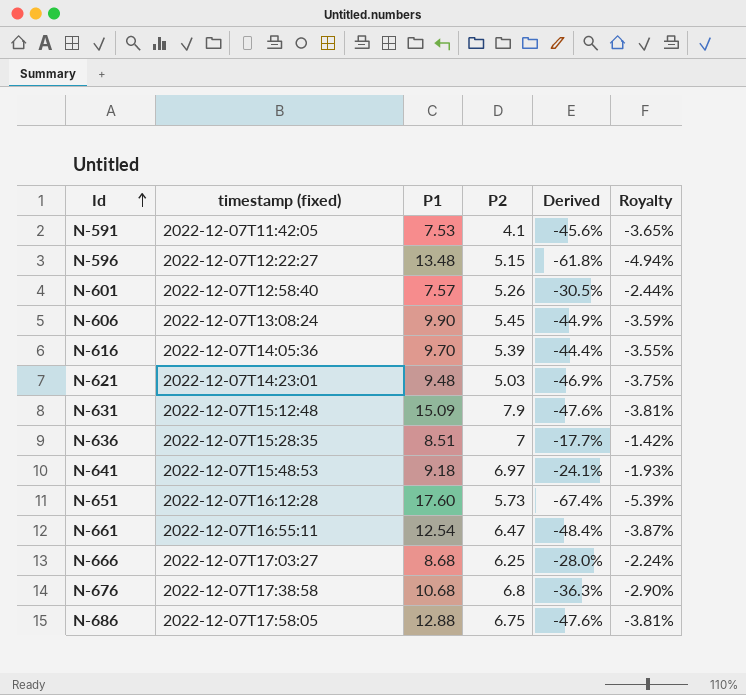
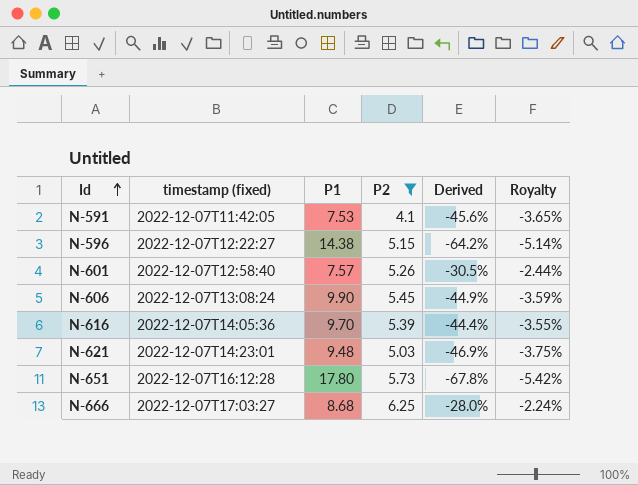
filter: none -> P2 <= 6.25
N-596 | P1: 13.48 -> 14.38
N-596 | Derived: -61.8% -> -64.2%
N-596 | Royalty: -4.94% -> -5.14%
N-651 | P1: 17.60 -> 17.80
N-651 | Derived: -67.4% -> -67.8%
N-651 | Royalty: -5.39% -> -5.42%

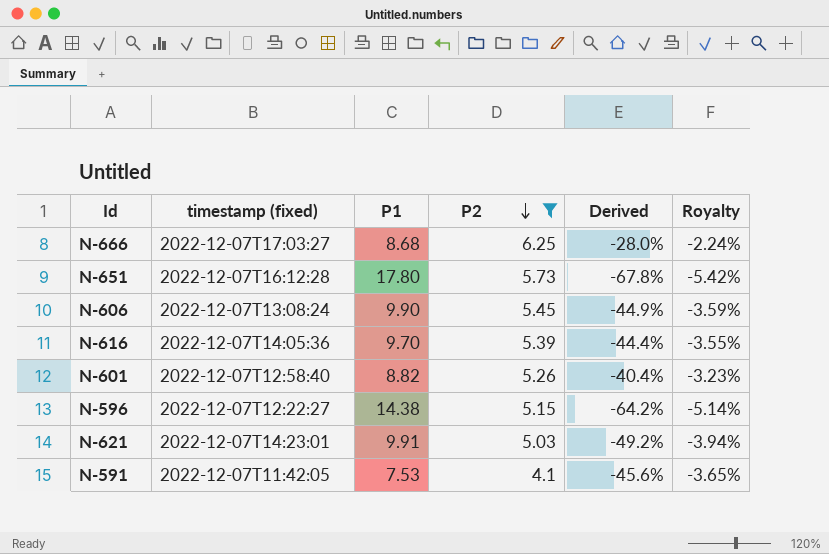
row order: Id ascending -> P2 descending
N-601 | P1: 7.57 -> 8.82
N-601 | Derived: -30.5% -> -40.4%
N-601 | Royalty: -2.44% -> -3.23%
N-621 | P1: 9.48 -> 9.91
N-621 | Derived: -46.9% -> -49.2%
N-621 | Royalty: -3.75% -> -3.94%

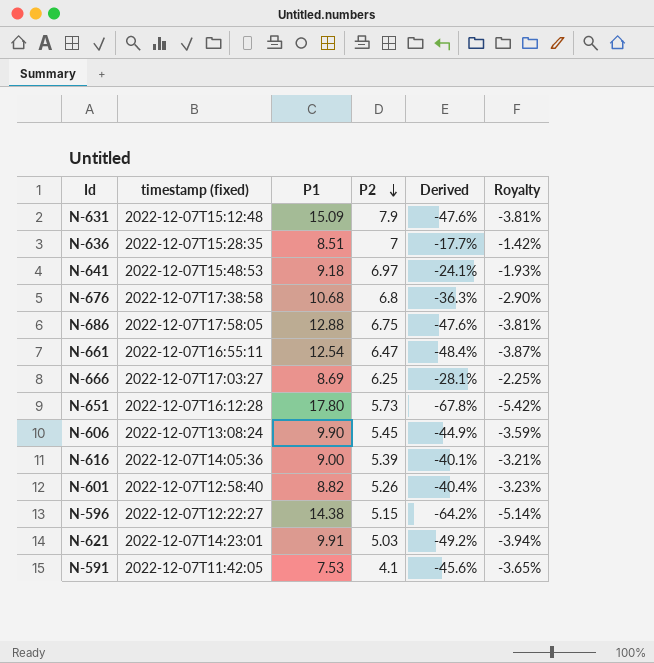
filter: P2 <= 6.25 -> none
N-666 | P1: 8.68 -> 8.69
N-666 | Derived: -28.0% -> -28.1%
N-666 | Royalty: -2.24% -> -2.25%
N-616 | P1: 9.70 -> 9.00
N-616 | Derived: -44.4% -> -40.1%
N-616 | Royalty: -3.55% -> -3.21%

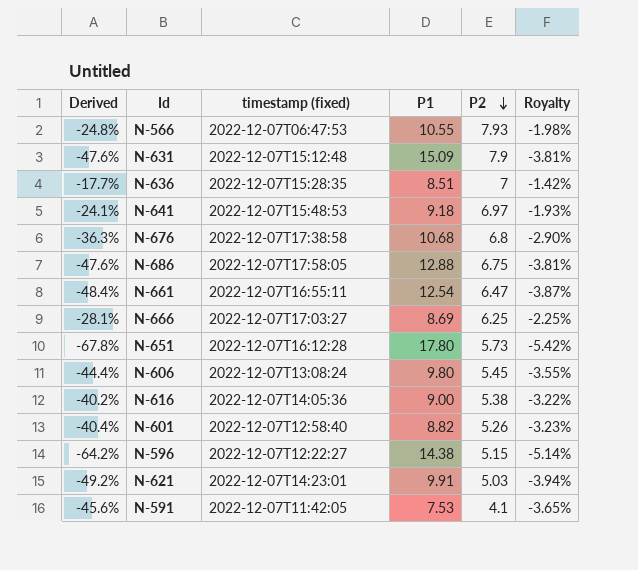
column Derived | position: 5 -> 1
row N-566: none -> -24.8% | 2022-12-07T06:47:53 | 10.55 | 7.93 | -1.98%
N-606 | Derived: -44.9% -> -44.4%
N-606 | P1: 9.90 -> 9.80
N-606 | Royalty: -3.59% -> -3.55%
N-616 | Derived: -40.1% -> -40.2%
N-616 | P2: 5.39 -> 5.38
N-616 | Royalty: -3.21% -> -3.22%

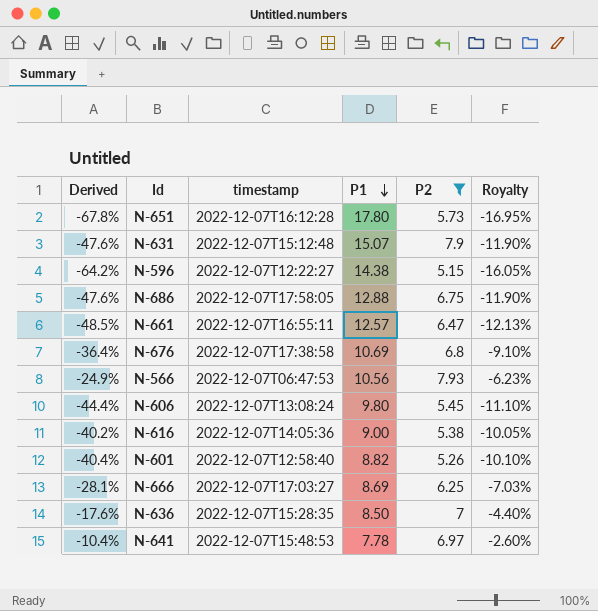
filter: none -> P2 >= 5.15
row order: P2 descending -> P1 descending
column name: timestamp (fixed) -> timestamp
column Royalty | formula: [Derived] * 0.08 -> [Derived] * 0.25
N-631 | P1: 15.09 -> 15.07
N-661 | Derived: -48.4% -> -48.5%
N-661 | P1: 12.54 -> 12.57
N-676 | Derived: -36.3% -> -36.4%
N-676 | P1: 10.68 -> 10.69
N-566 | Derived: -24.8% -> -24.9%
N-566 | P1: 10.55 -> 10.56
N-636 | Derived: -17.7% -> -17.6%
N-636 | P1: 8.51 -> 8.50
N-641 | Derived: -24.1% -> -10.4%
N-641 | P1: 9.18 -> 7.78

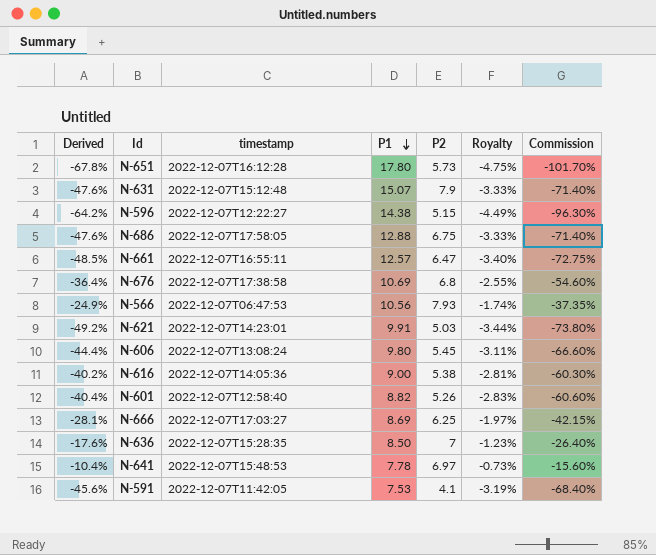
filter: P2 >= 5.15 -> none
column Royalty | formula: [Derived] * 0.25 -> [Derived] * 0.07
column Commission | formula: none -> [Derived] * 1.5

